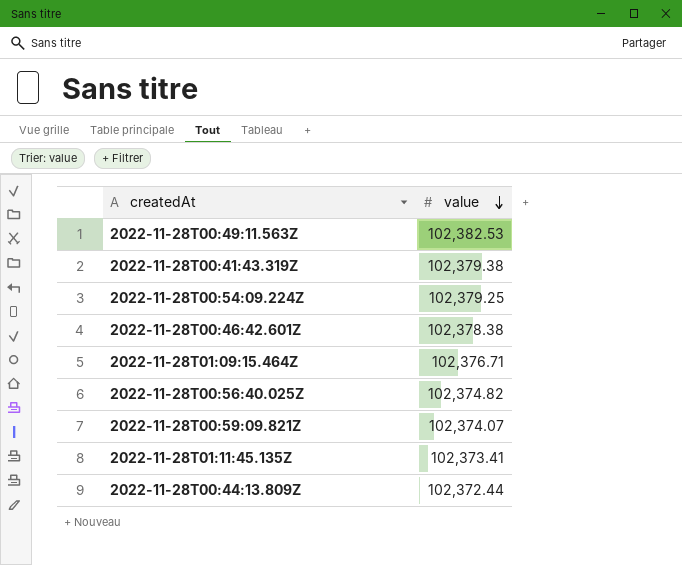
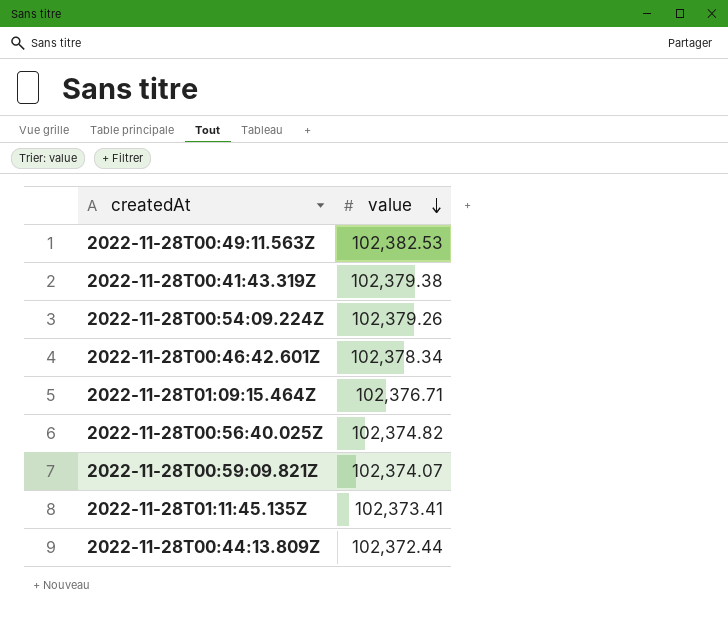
2022-11-28T00:54:09.224Z | value: 102,379.25 -> 102,379.26
2022-11-28T00:46:42.601Z | value: 102,378.38 -> 102,378.34

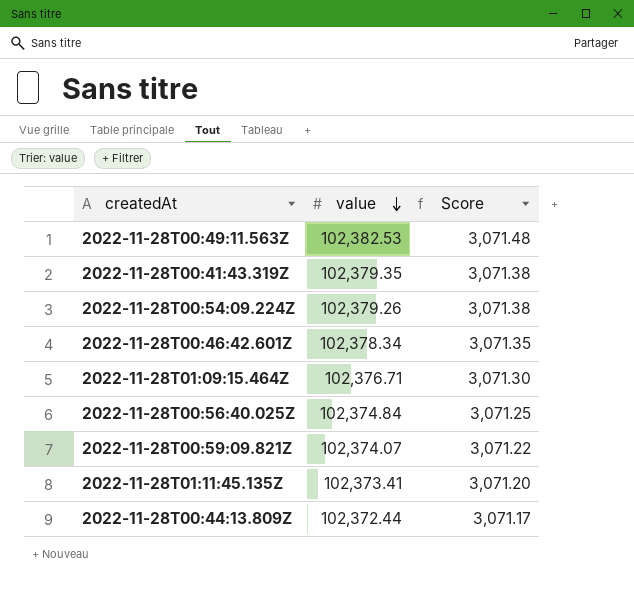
column Score | formula: none -> [value] * 0.03
2022-11-28T00:41:43.319Z | value: 102,379.38 -> 102,379.35
2022-11-28T00:56:40.025Z | value: 102,374.82 -> 102,374.84

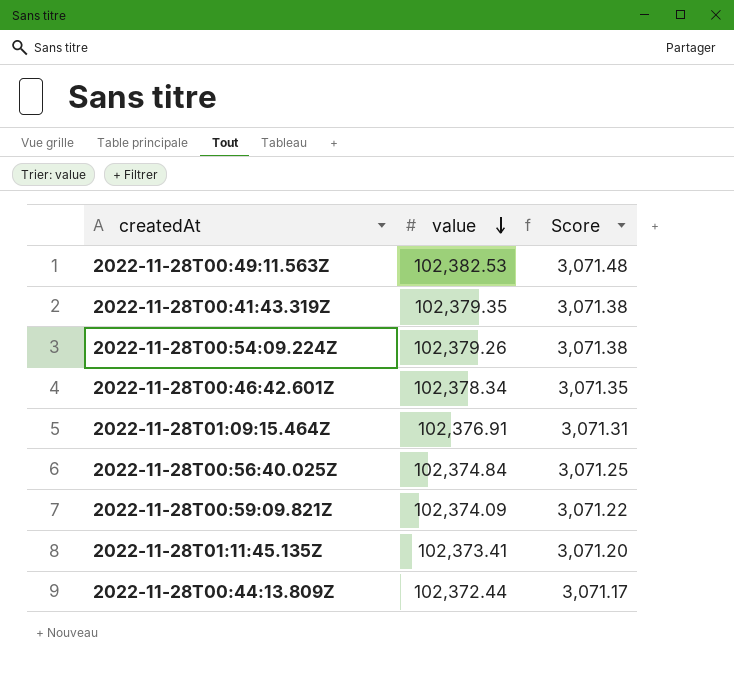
2022-11-28T01:09:15.464Z | value: 102,376.71 -> 102,376.91
2022-11-28T01:09:15.464Z | Score: 3,071.30 -> 3,071.31
2022-11-28T00:59:09.821Z | value: 102,374.07 -> 102,374.09

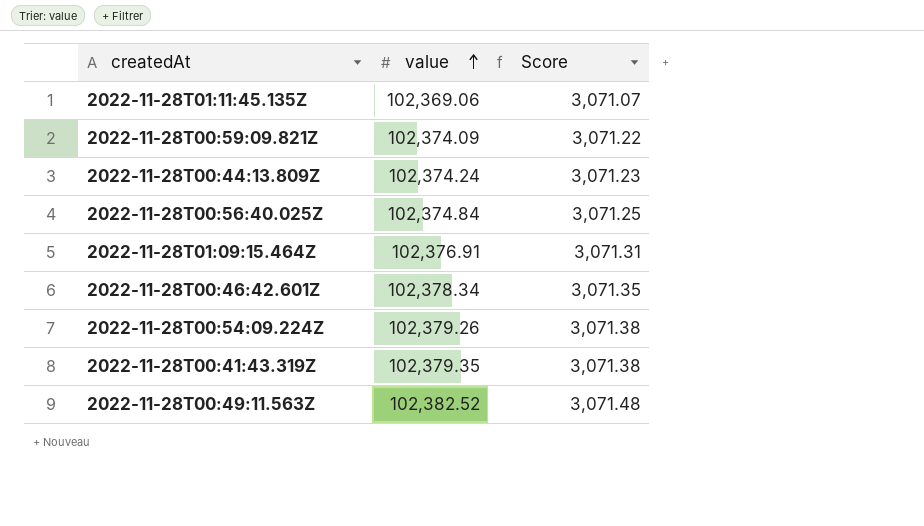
row order: value descending -> value ascending
2022-11-28T01:11:45.135Z | value: 102,373.41 -> 102,369.06
2022-11-28T01:11:45.135Z | Score: 3,071.20 -> 3,071.07
2022-11-28T00:44:13.809Z | value: 102,372.44 -> 102,374.24
2022-11-28T00:44:13.809Z | Score: 3,071.17 -> 3,071.23
2022-11-28T00:49:11.563Z | value: 102,382.53 -> 102,382.52

